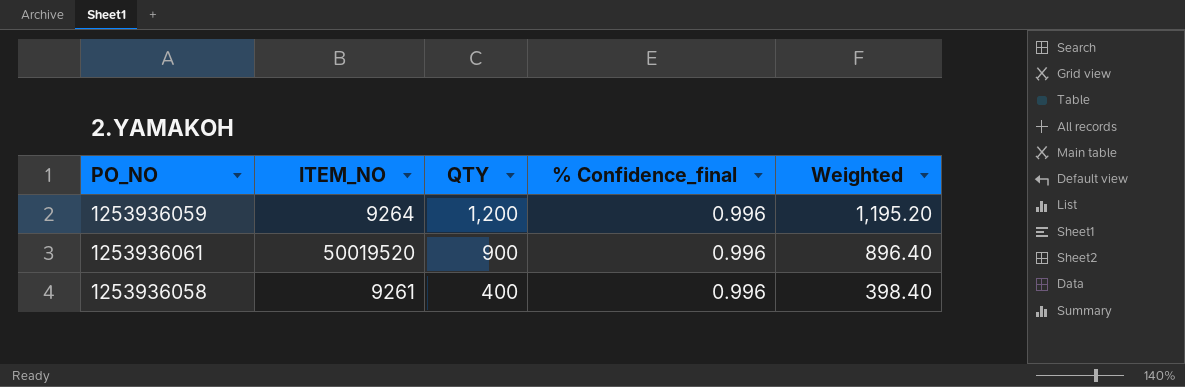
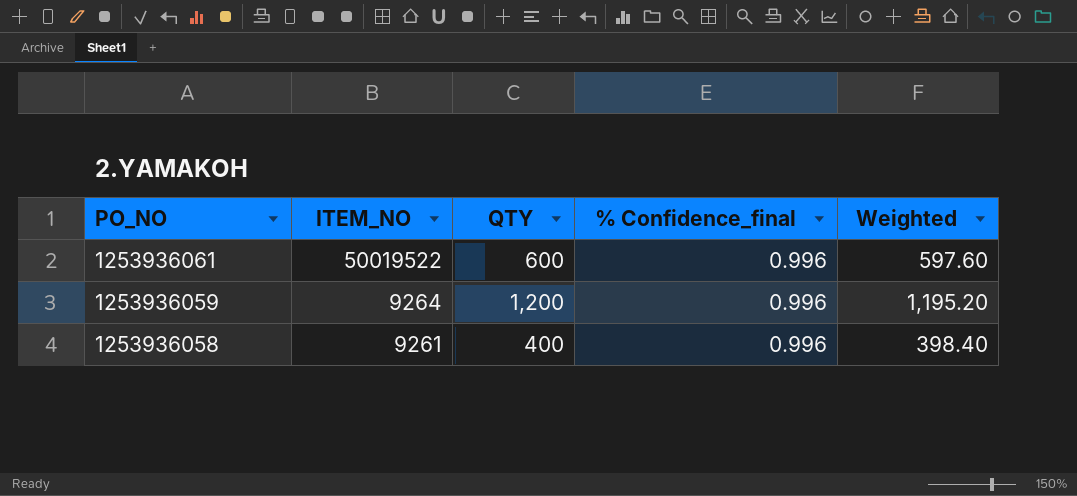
row order: QTY descending -> PO_NO descending
1253936061 | ITEM_NO: 50019520 -> 50019522
1253936061 | QTY: 900 -> 600
1253936061 | Weighted: 896.40 -> 597.60

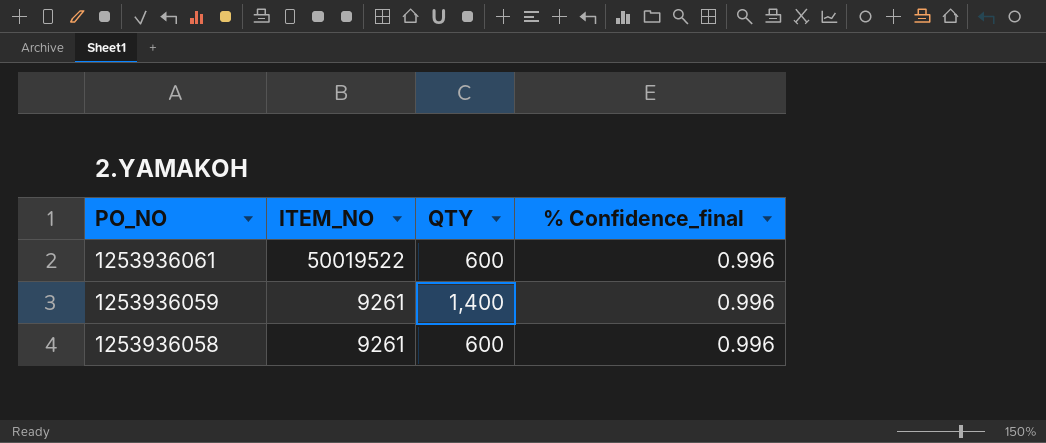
column Weighted | formula: [QTY] * [% Confidence_final] -> none
1253936059 | ITEM_NO: 9264 -> 9261
1253936059 | QTY: 1,200 -> 1,400
1253936058 | QTY: 400 -> 600

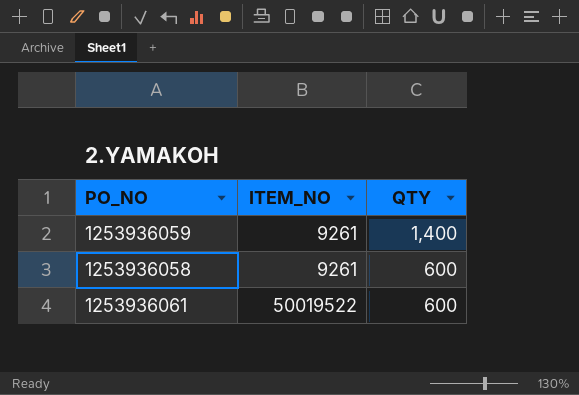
row order: PO_NO descending -> ITEM_NO ascending
column % Confidence_final | position: 4 -> none

